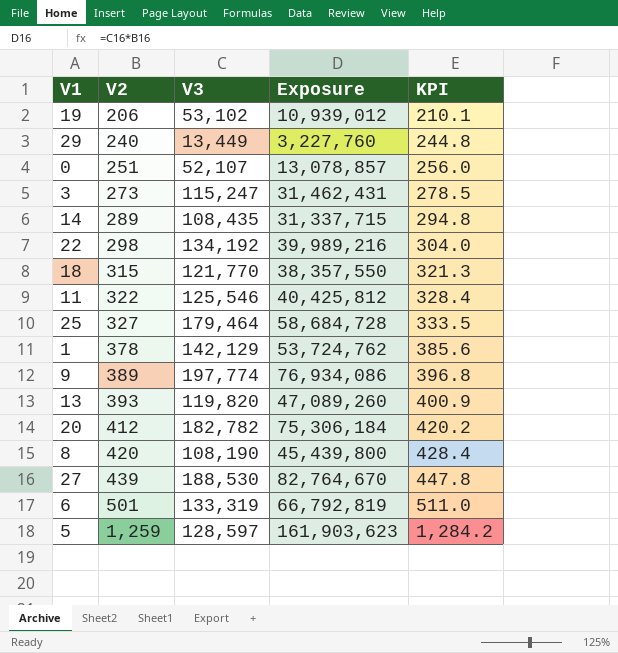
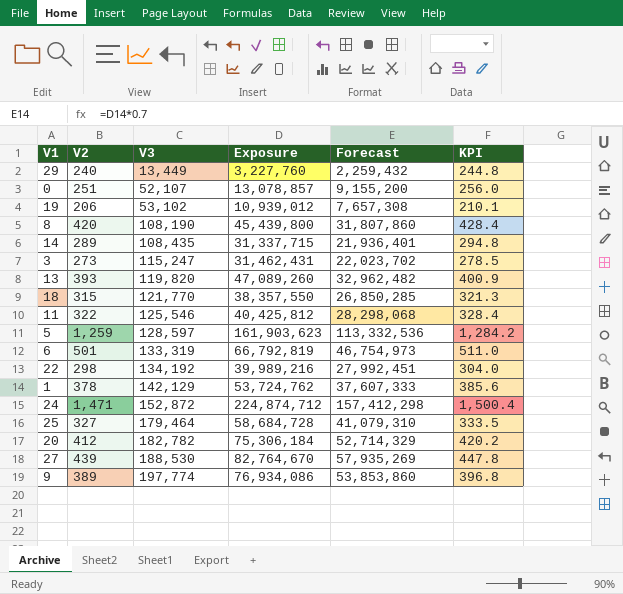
row order: V2 ascending -> V3 ascending
column Forecast | formula: none -> [Exposure] * 0.7
row 24: none -> 1,471 | 152,872 | 224,874,712 | 157,412,298 | 1,500.4

